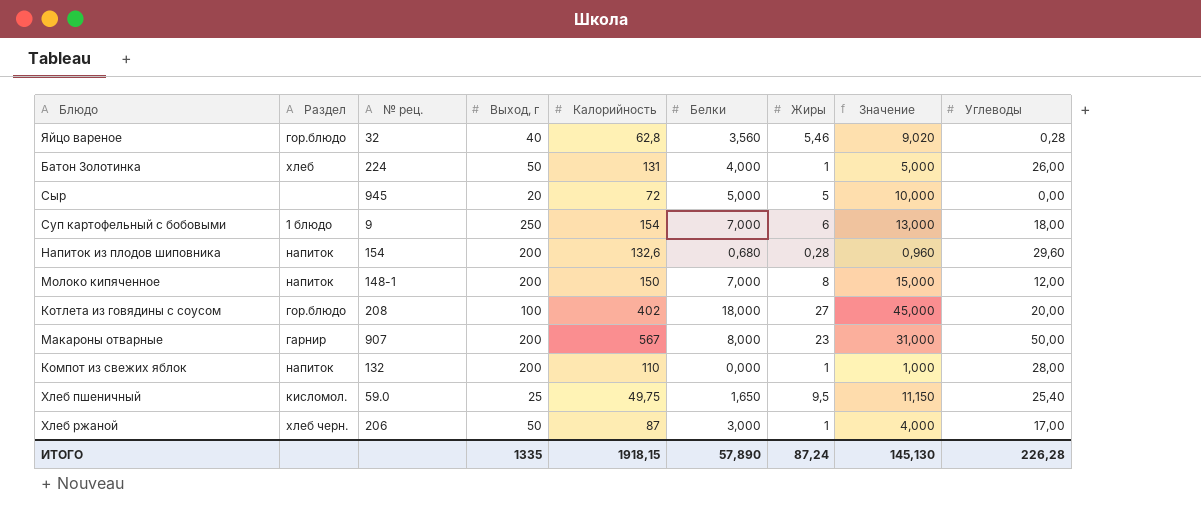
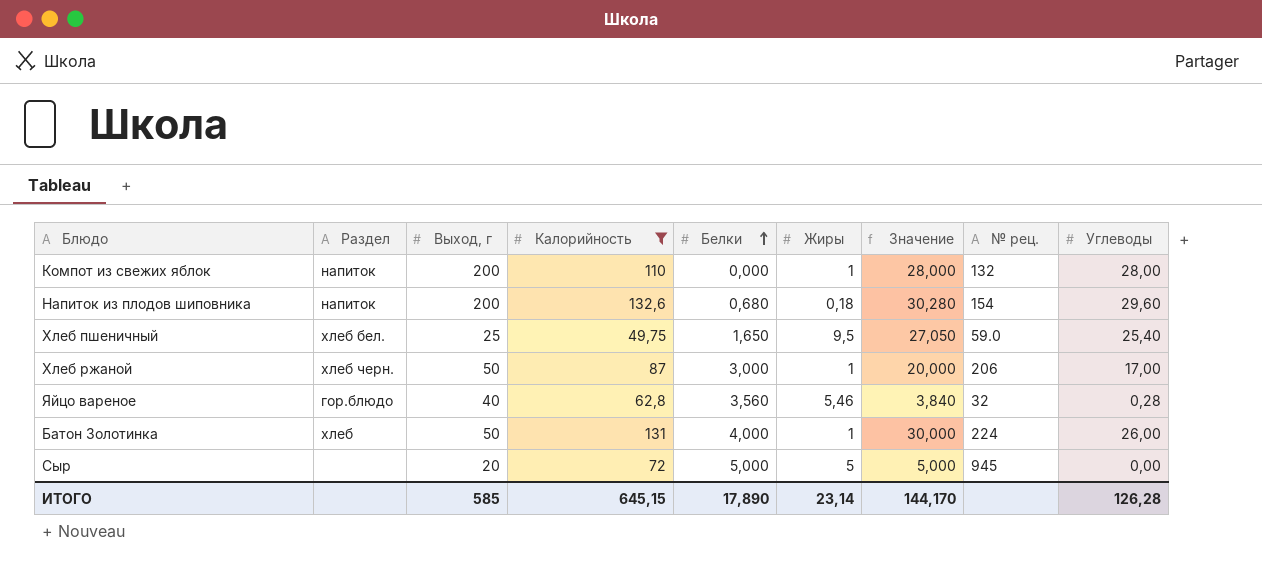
filter: none -> Калорийность <= 132,6
row order: none -> Белки ascending
column Значение | formula: [Белки] + [Жиры] -> [Белки] + [Углеводы]
column № рец. | position: 3 -> 8
Напиток из плодов шиповника | Жиры: 0,28 -> 0,18
Хлеб пшеничный | Раздел: кисломол. -> хлеб бел.
ИТОГО | Выход, г: 1335 -> 585
ИТОГО | Калорийность: 1918,15 -> 645,15
ИТОГО | Белки: 57,890 -> 17,890
ИТОГО | Жиры: 87,24 -> 23,14
ИТОГО | Значение: 145,130 -> 144,170
ИТОГО | Углеводы: 226,28 -> 126,28

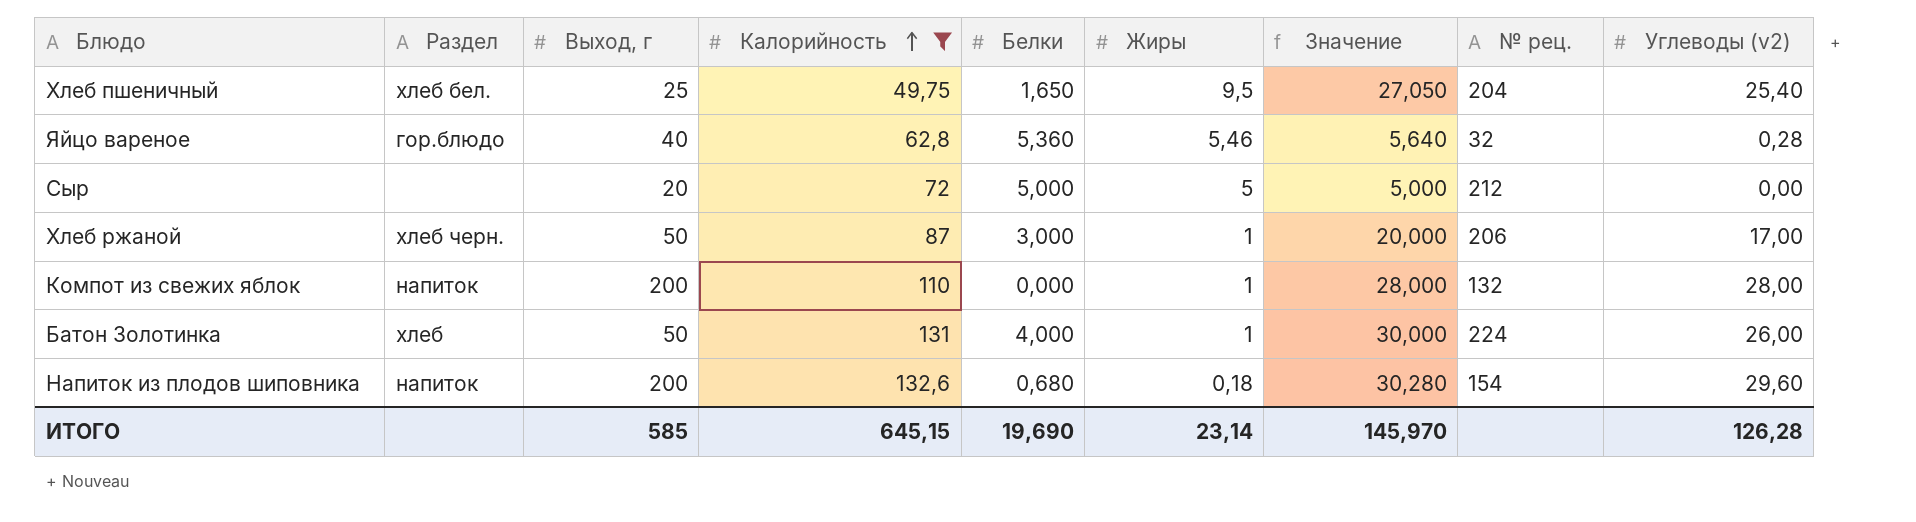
row order: Белки ascending -> Калорийность ascending
column name: Углеводы -> Углеводы (v2)
Хлеб пшеничный | № рец.: 59.0 -> 204
Яйцо вареное | Белки: 3,560 -> 5,360
Яйцо вареное | Значение: 3,840 -> 5,640
Сыр | № рец.: 945 -> 212
ИТОГО | Белки: 17,890 -> 19,690
ИТОГО | Значение: 144,170 -> 145,970

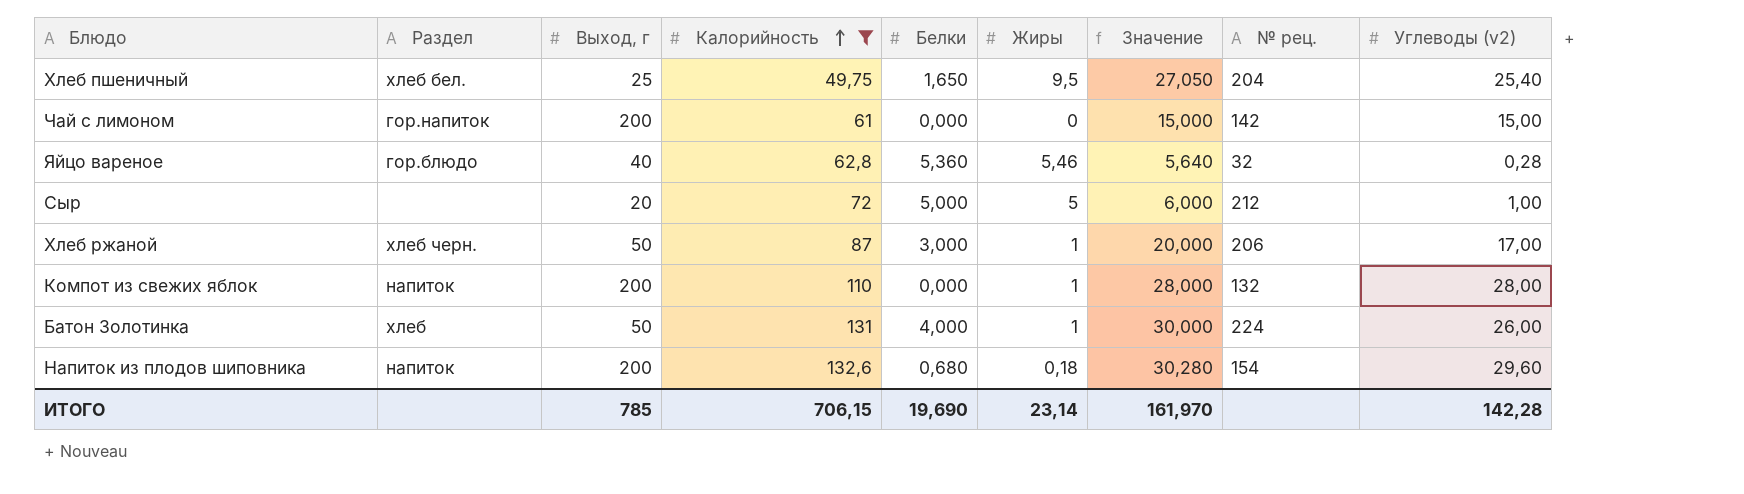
row Чай с лимоном: none -> гор.напиток | 200 | 61 | 0,000 | 0 | 15,000 | 142 | 15,00
Сыр | Значение: 5,000 -> 6,000
Сыр | Углеводы (v2): 0,00 -> 1,00
ИТОГО | Выход, г: 585 -> 785
ИТОГО | Калорийность: 645,15 -> 706,15
ИТОГО | Значение: 145,970 -> 161,970
ИТОГО | Углеводы (v2): 126,28 -> 142,28

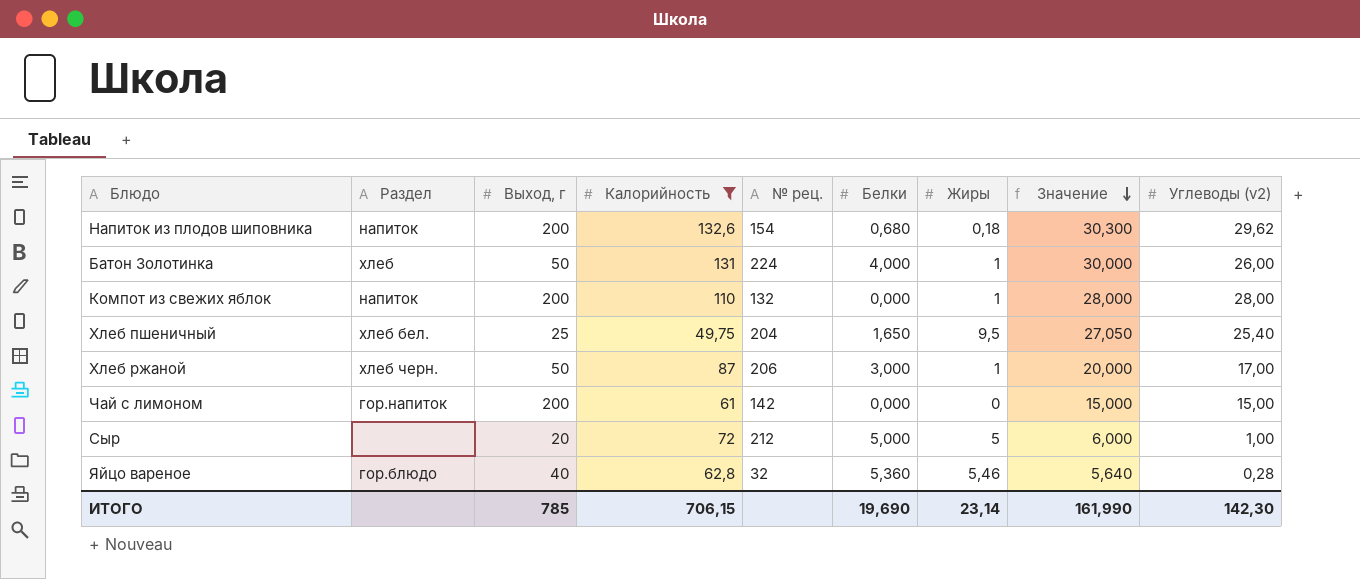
row order: Калорийность ascending -> Значение descending
column № рец. | position: 8 -> 5
Напиток из плодов шиповника | Значение: 30,280 -> 30,300
Напиток из плодов шиповника | Углеводы (v2): 29,60 -> 29,62
ИТОГО | Значение: 161,970 -> 161,990
ИТОГО | Углеводы (v2): 142,28 -> 142,30

